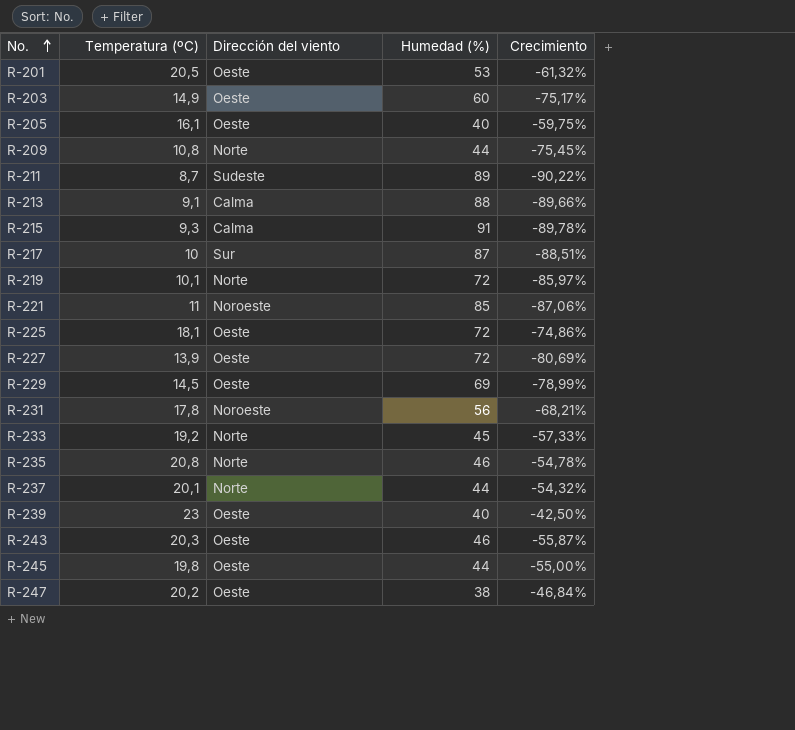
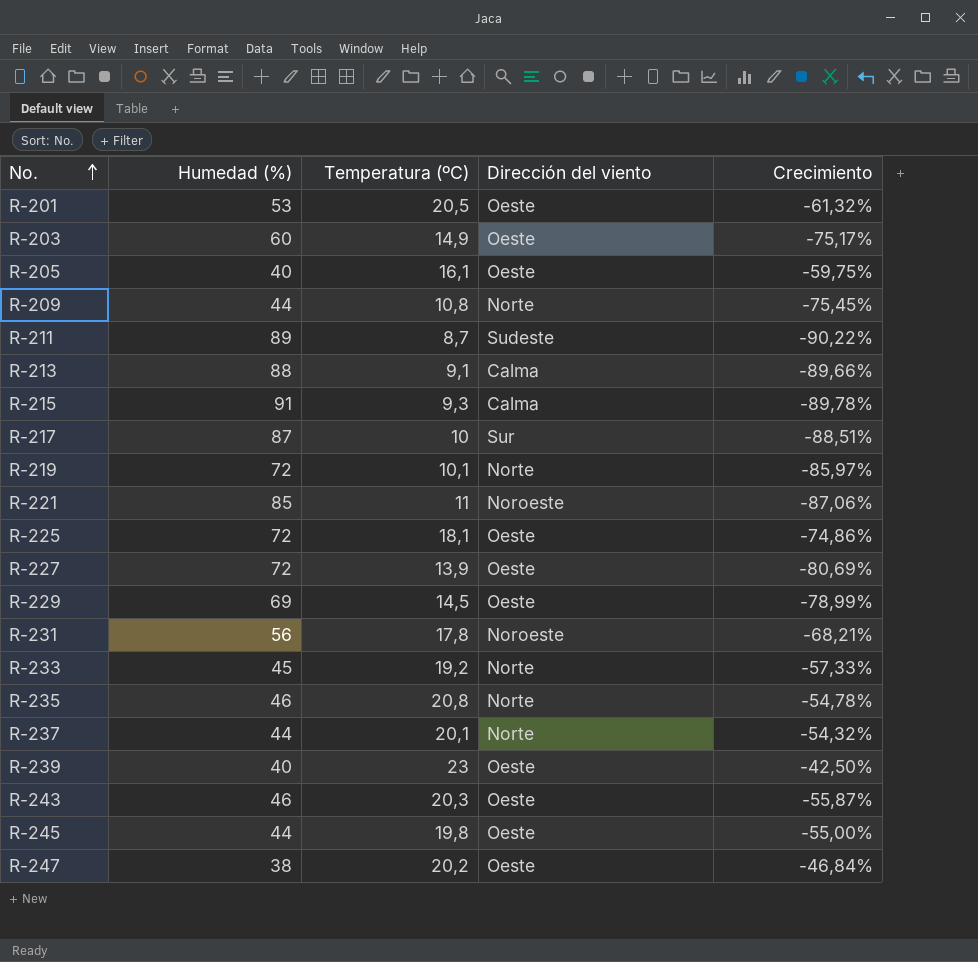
column Humedad (%) | position: 4 -> 2

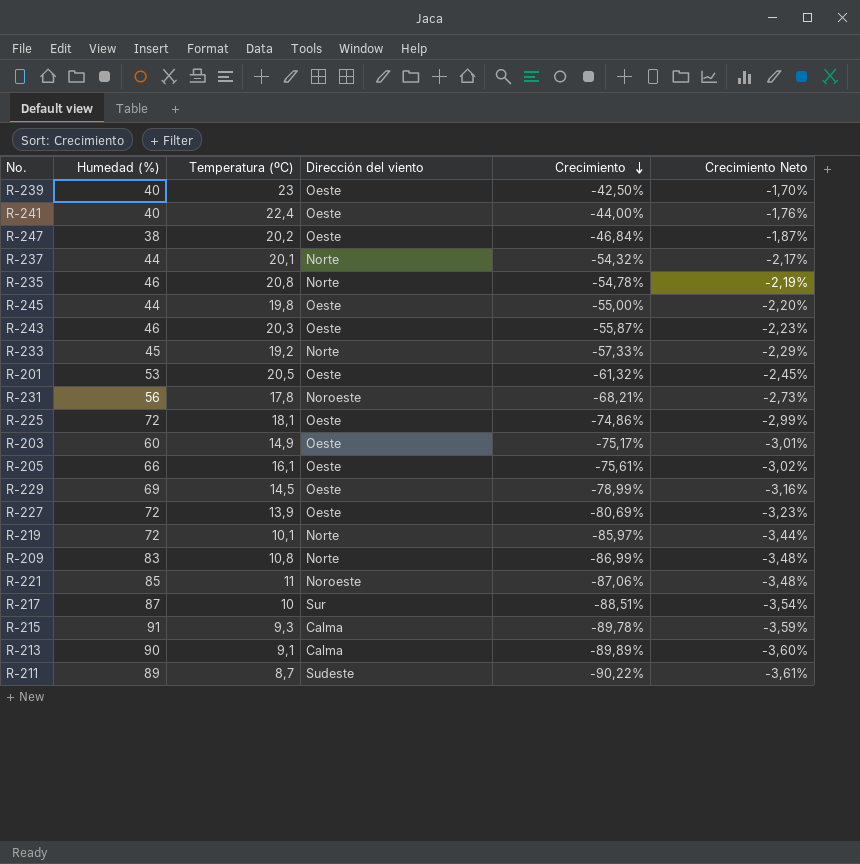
row order: No. ascending -> Crecimiento descending
column Crecimiento Neto | formula: none -> [Crecimiento] * 0,04
row R-241: none -> 40 | 22,4 | Oeste | -44,00% | -1,76%
R-205 | Humedad (%): 40 -> 66
R-205 | Crecimiento: -59,75% -> -75,61%
R-209 | Humedad (%): 44 -> 83
R-209 | Crecimiento: -75,45% -> -86,99%
R-213 | Humedad (%): 88 -> 90
R-213 | Crecimiento: -89,66% -> -89,89%

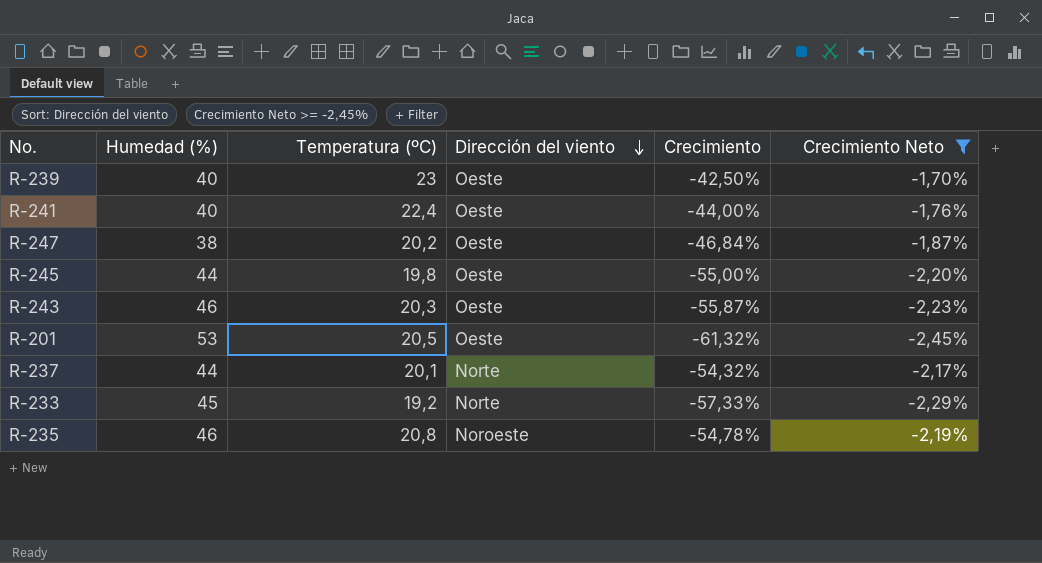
filter: none -> Crecimiento Neto >= -2,45%
row order: Crecimiento descending -> Dirección del viento descending
R-235 | Dirección del viento: Norte -> Noroeste

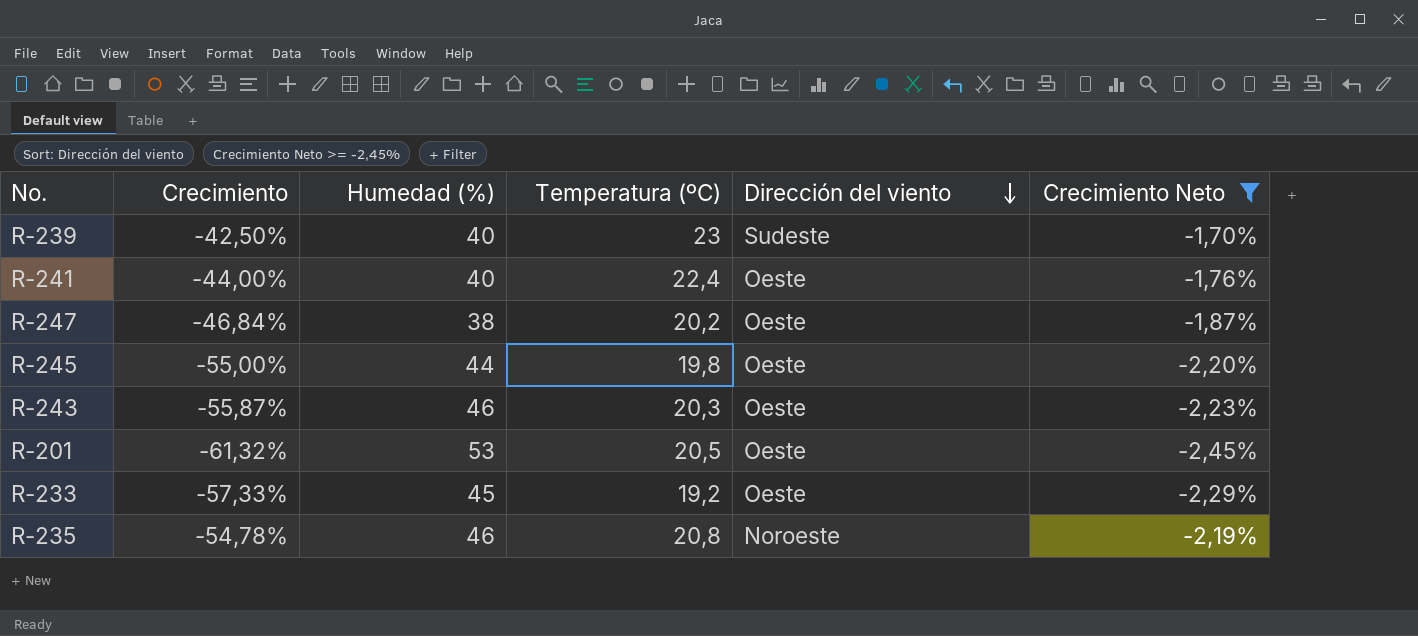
column Crecimiento | position: 5 -> 2
row R-237: 44 | 20,1 | Norte | -54,32% | -2,17% -> none
R-239 | Dirección del viento: Oeste -> Sudeste
R-233 | Dirección del viento: Norte -> Oeste

